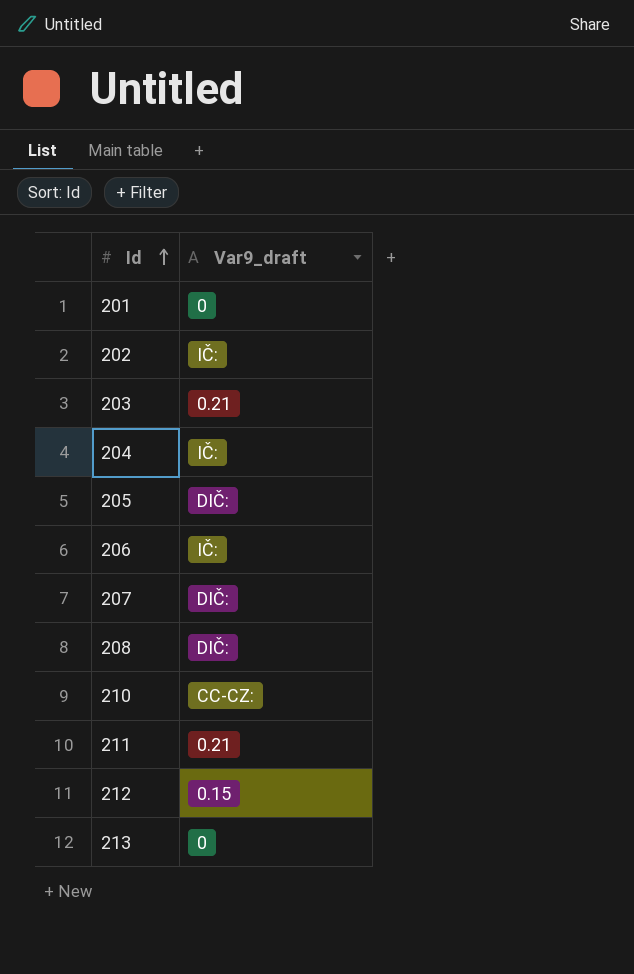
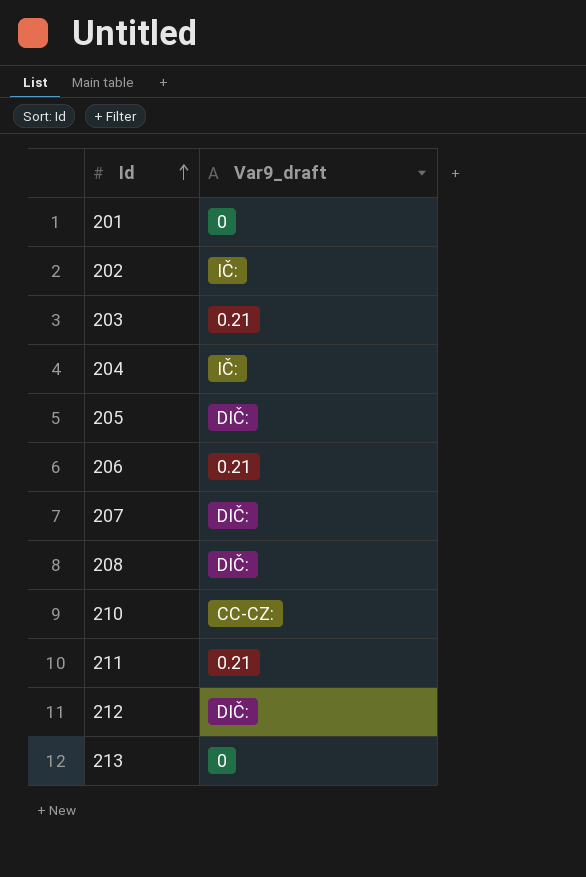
206 | Var9_draft: IČ: -> 0.21
212 | Var9_draft: 0.15 -> DIČ:

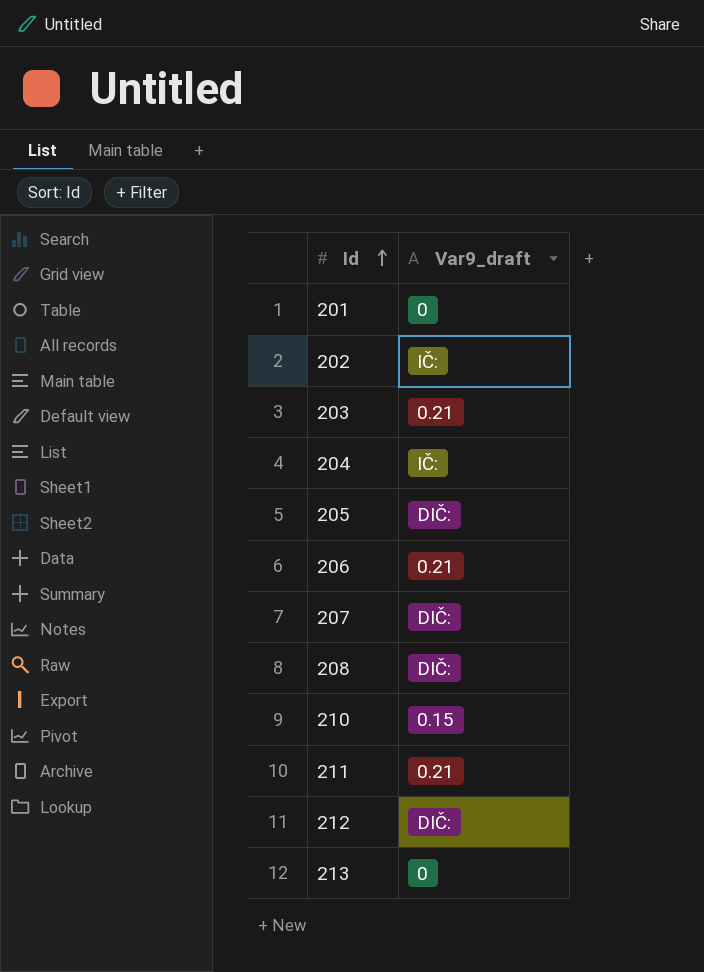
210 | Var9_draft: CC-CZ: -> 0.15

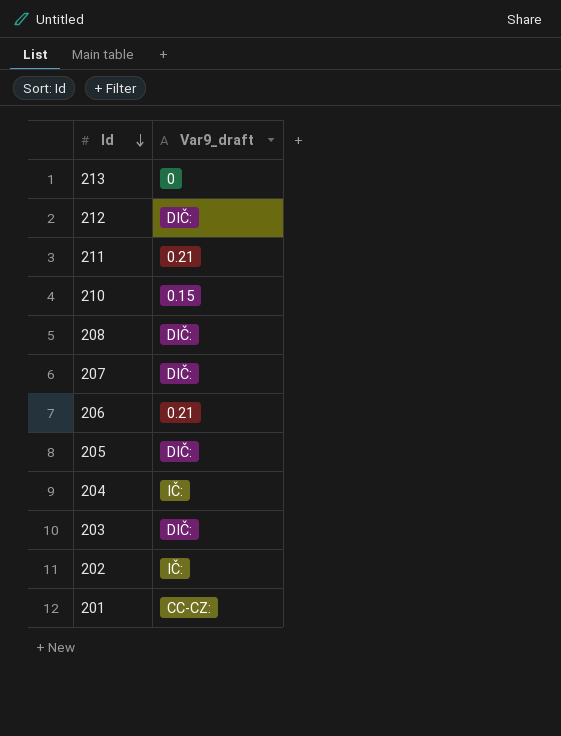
row order: Id ascending -> Id descending
203 | Var9_draft: 0.21 -> DIČ:
201 | Var9_draft: 0 -> CC-CZ:

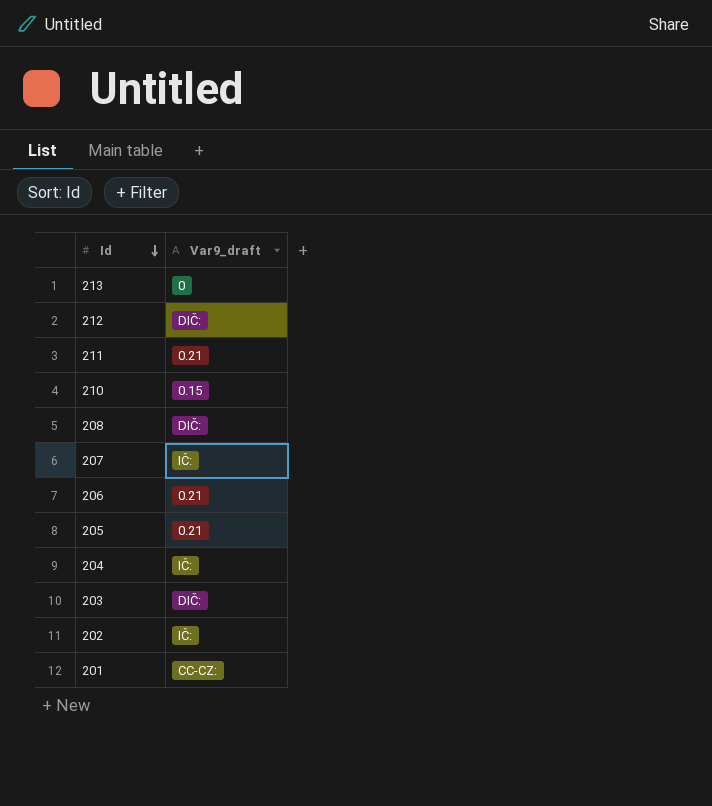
207 | Var9_draft: DIČ: -> IČ:
205 | Var9_draft: DIČ: -> 0.21

